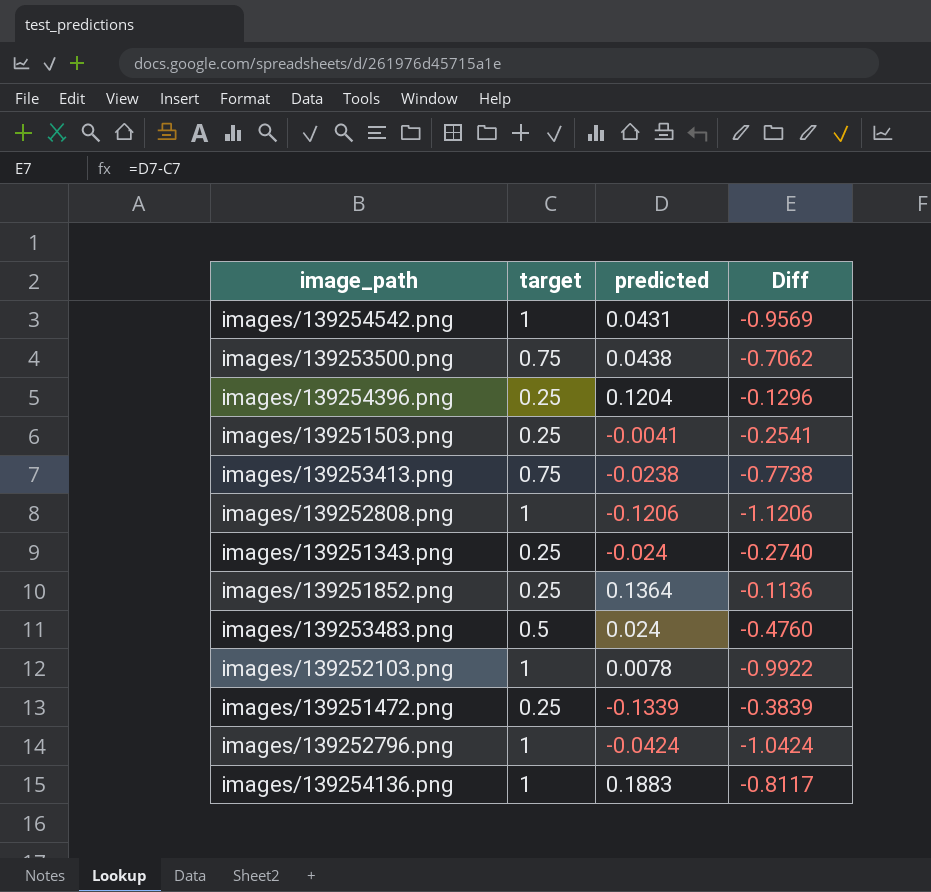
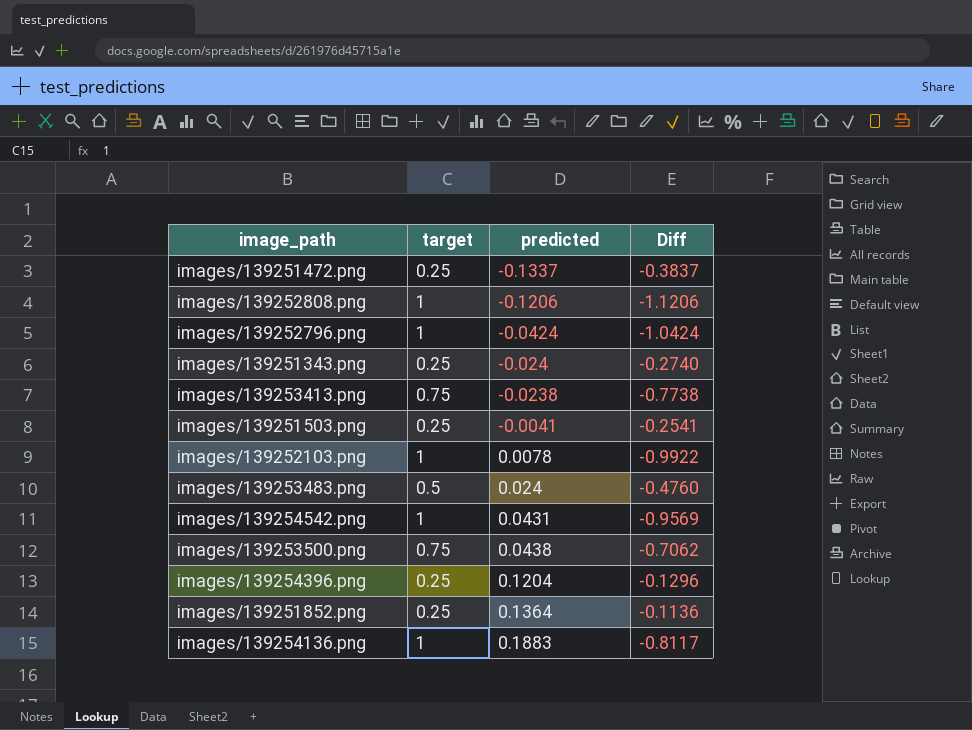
row order: none -> predicted ascending
images/139251472.png | predicted: -0.1339 -> -0.1337
images/139251472.png | Diff: -0.3839 -> -0.3837

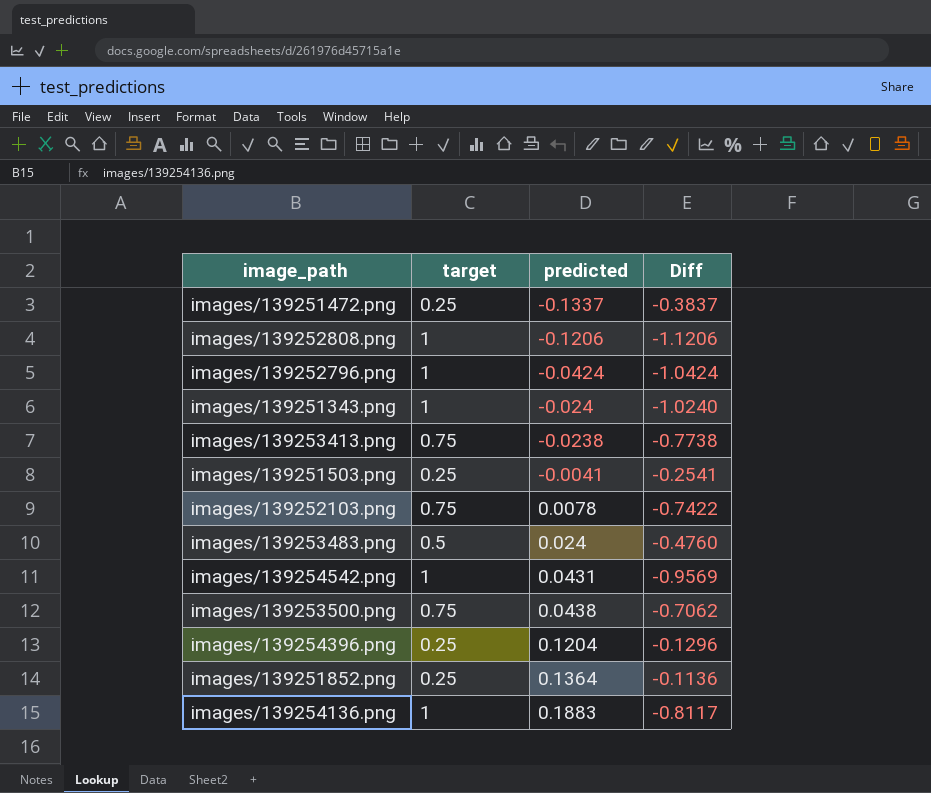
images/139251343.png | target: 0.25 -> 1
images/139251343.png | Diff: -0.2740 -> -1.0240
images/139252103.png | target: 1 -> 0.75
images/139252103.png | Diff: -0.9922 -> -0.7422

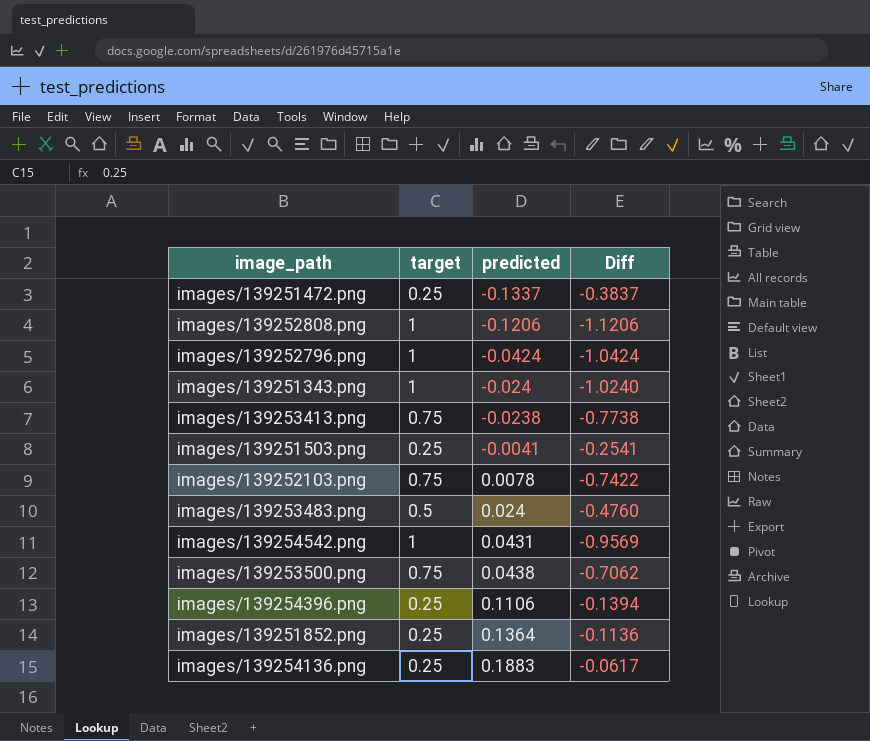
images/139254396.png | predicted: 0.1204 -> 0.1106
images/139254396.png | Diff: -0.1296 -> -0.1394
images/139254136.png | target: 1 -> 0.25
images/139254136.png | Diff: -0.8117 -> -0.0617

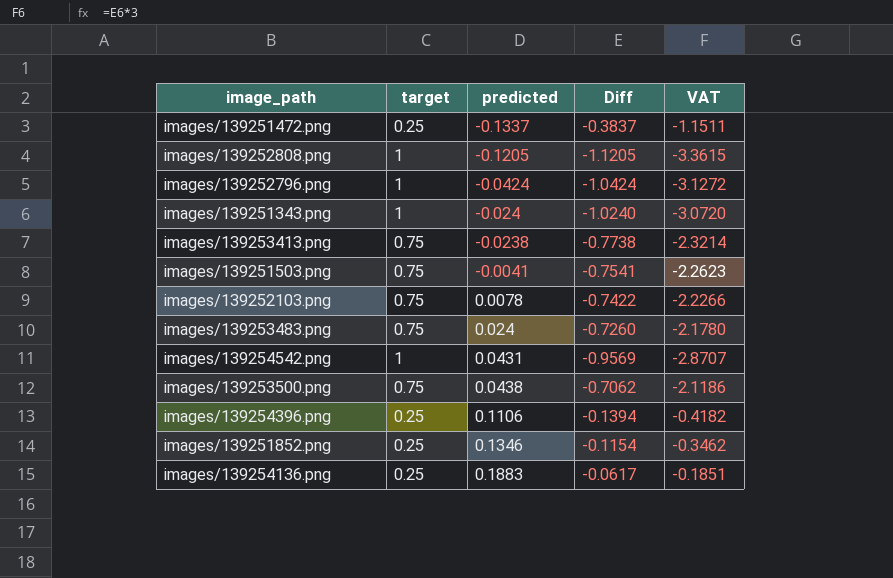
column VAT | formula: none -> [Diff] * 3
images/139252808.png | predicted: -0.1206 -> -0.1205
images/139252808.png | Diff: -1.1206 -> -1.1205
images/139251503.png | target: 0.25 -> 0.75
images/139251503.png | Diff: -0.2541 -> -0.7541
images/139253483.png | target: 0.5 -> 0.75
images/139253483.png | Diff: -0.4760 -> -0.7260
images/139251852.png | predicted: 0.1364 -> 0.1346
images/139251852.png | Diff: -0.1136 -> -0.1154

